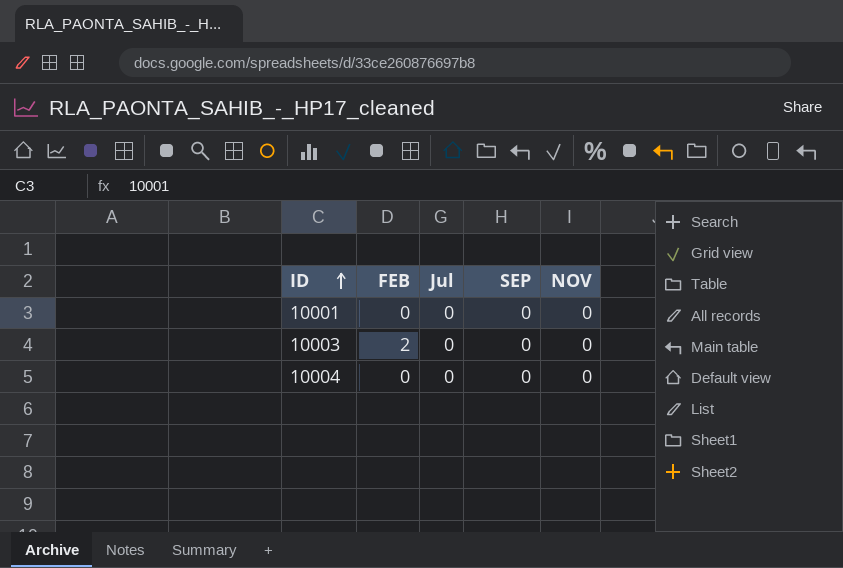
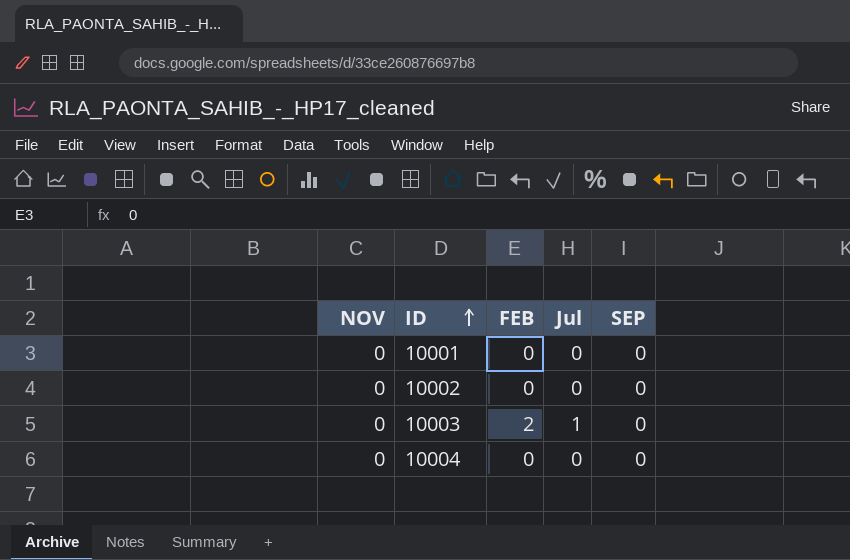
column NOV | position: 5 -> 1
row 10002: none -> 0 | 0 | 0 | 0
10003 | Jul: 0 -> 1

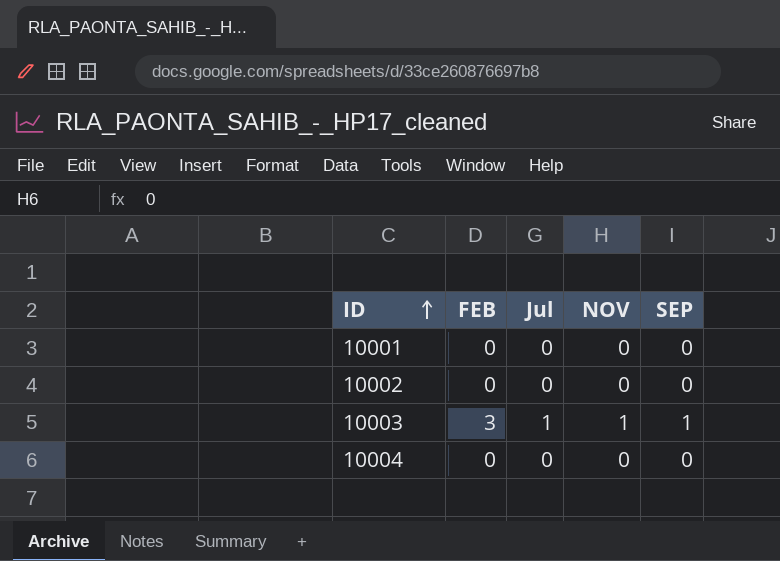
column NOV | position: 1 -> 4
10003 | FEB: 2 -> 3
10003 | NOV: 0 -> 1
10003 | SEP: 0 -> 1

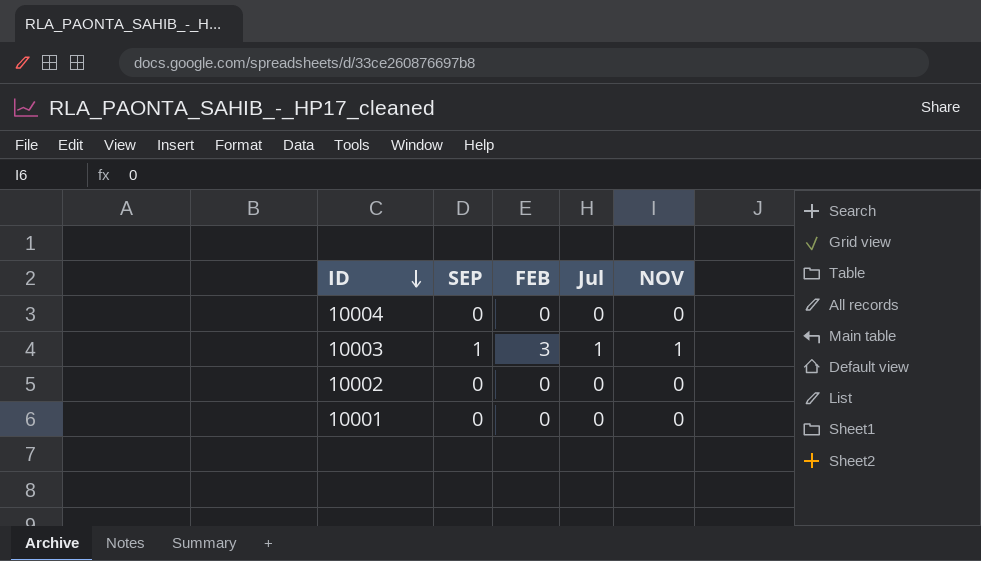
row order: ID ascending -> ID descending
column SEP | position: 5 -> 2

